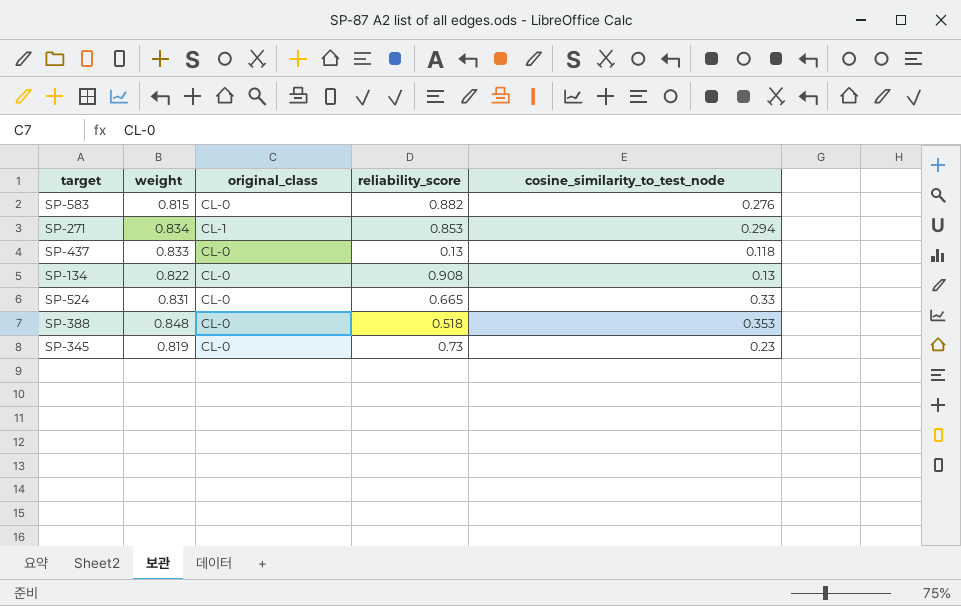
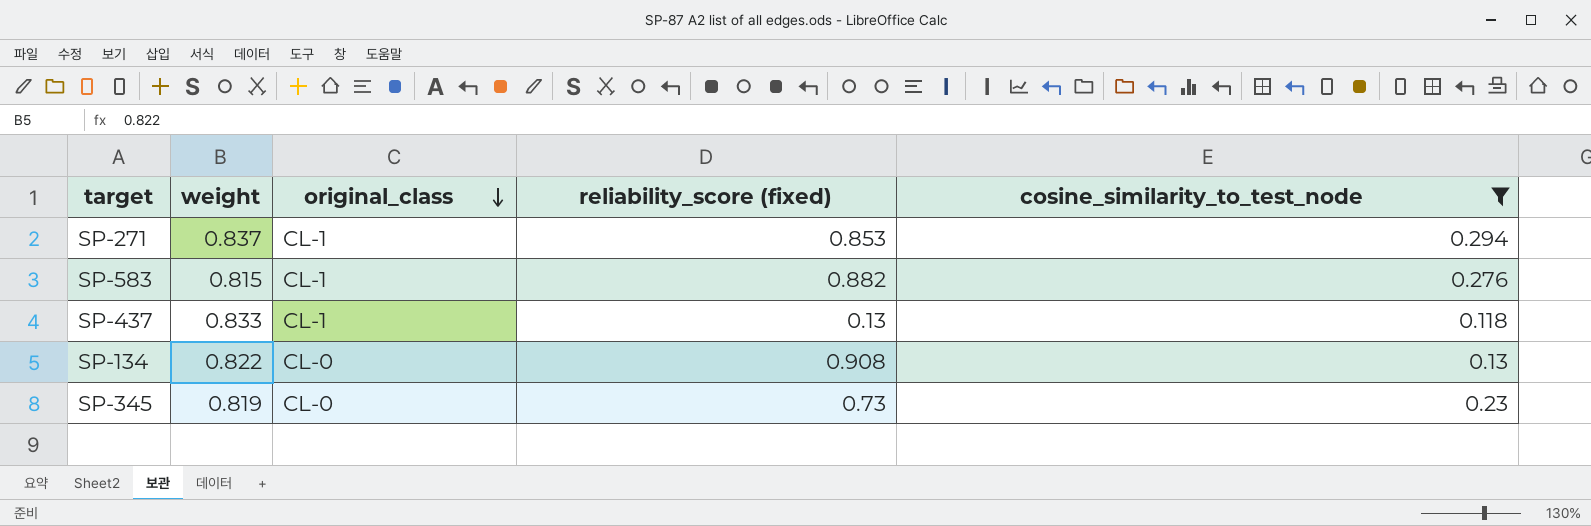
filter: none -> cosine_similarity_to_test_node <= 0.294
row order: none -> original_class descending
column name: reliability_score -> reliability_score (fixed)
SP-271 | weight: 0.834 -> 0.837
SP-583 | original_class: CL-0 -> CL-1
SP-437 | original_class: CL-0 -> CL-1

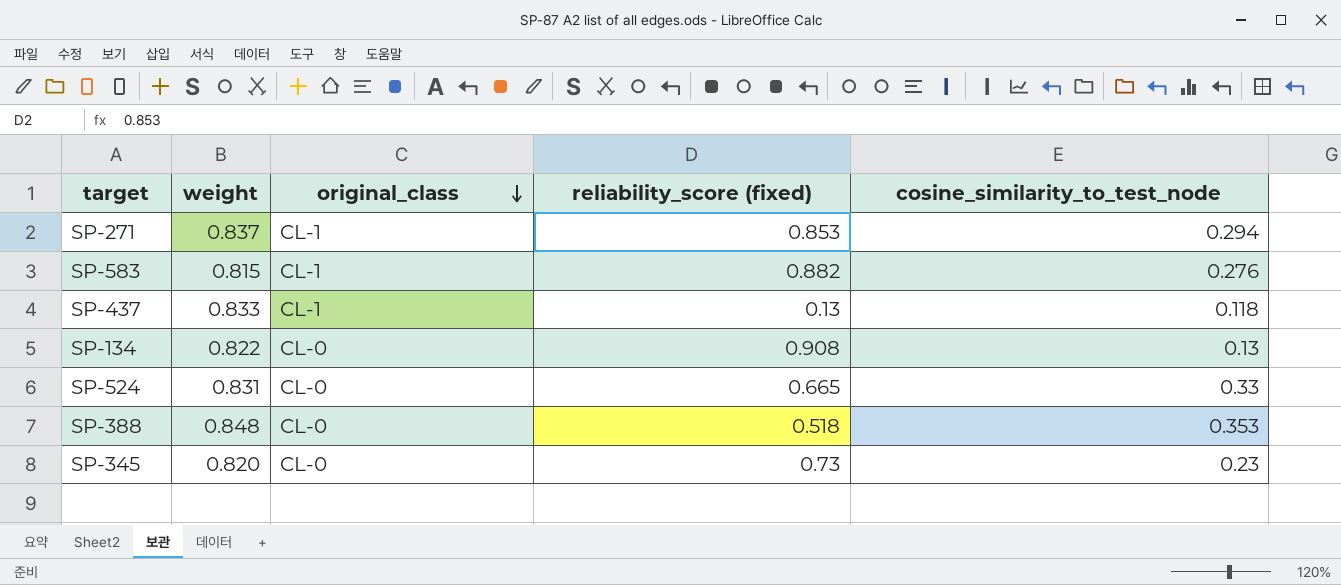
filter: cosine_similarity_to_test_node <= 0.294 -> none
SP-345 | weight: 0.819 -> 0.820

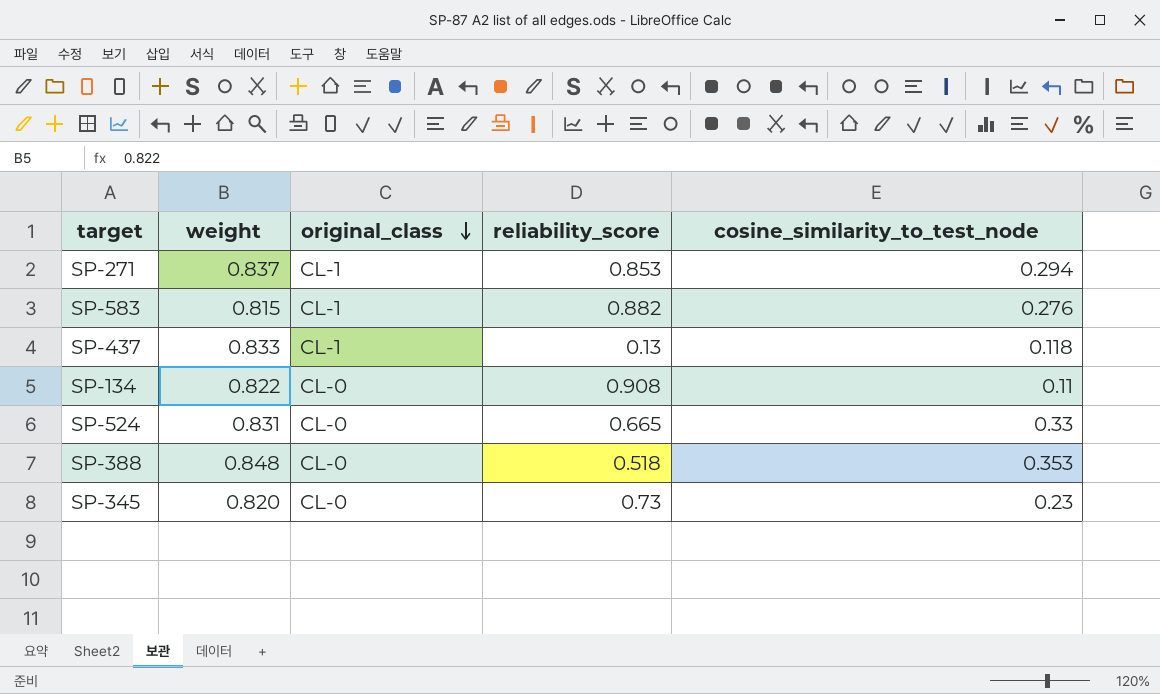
column name: reliability_score (fixed) -> reliability_score
SP-134 | cosine_similarity_to_test_node: 0.13 -> 0.11

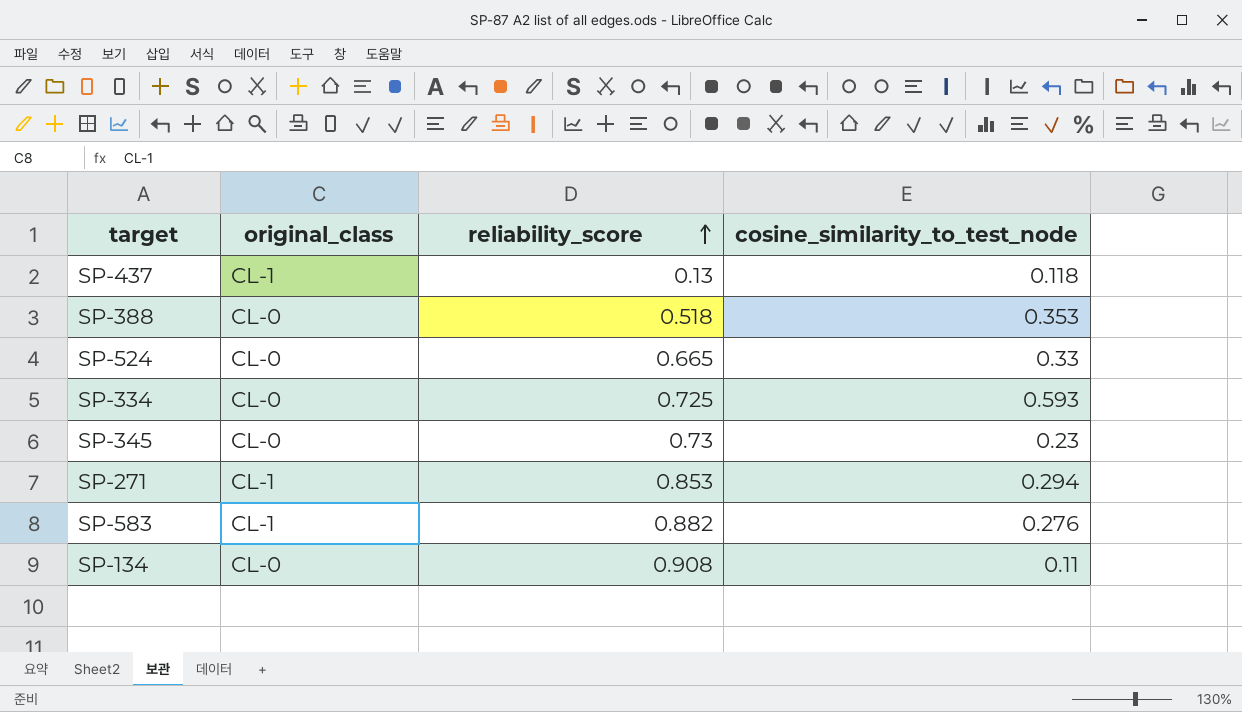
row order: original_class descending -> reliability_score ascending
column weight | position: 2 -> none
row SP-334: none -> CL-0 | 0.725 | 0.593

